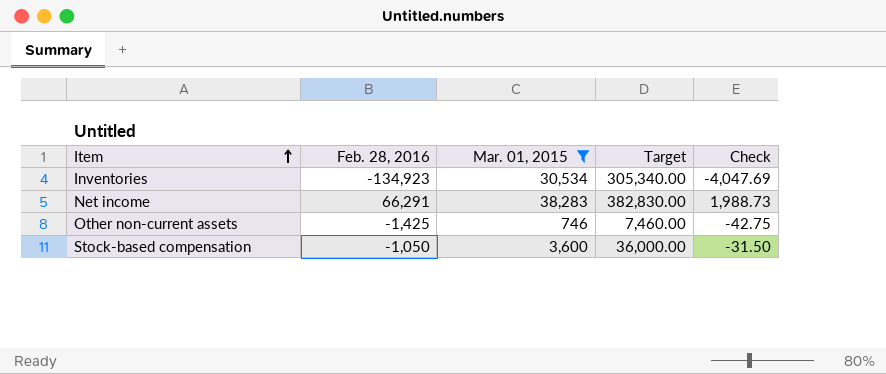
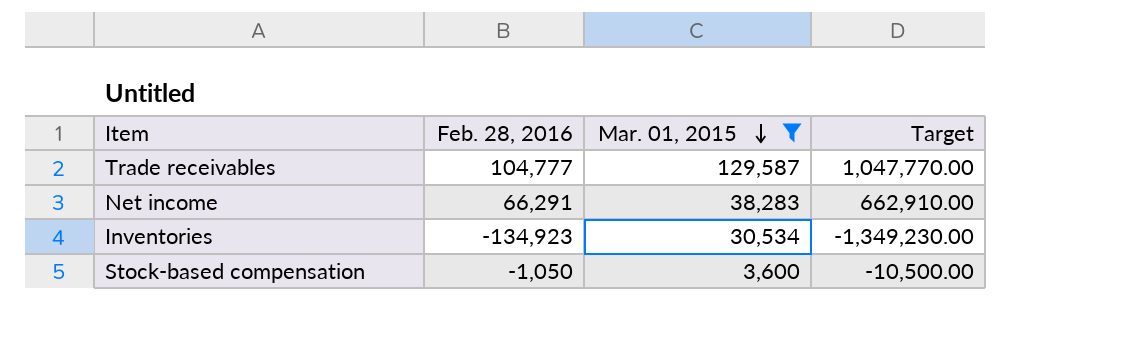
row order: Item ascending -> Mar. 01, 2015 descending
column Check | formula: [Feb. 28, 2016] * 0.03 -> none
column Target | formula: [Mar. 01, 2015] * 10 -> [Feb. 28, 2016] * 10
row Other non-current assets: -1,425 | 746 | 7,460.00 | -42.75 -> none
row Trade receivables: none -> 104,777 | 129,587 | 1,047,770.00

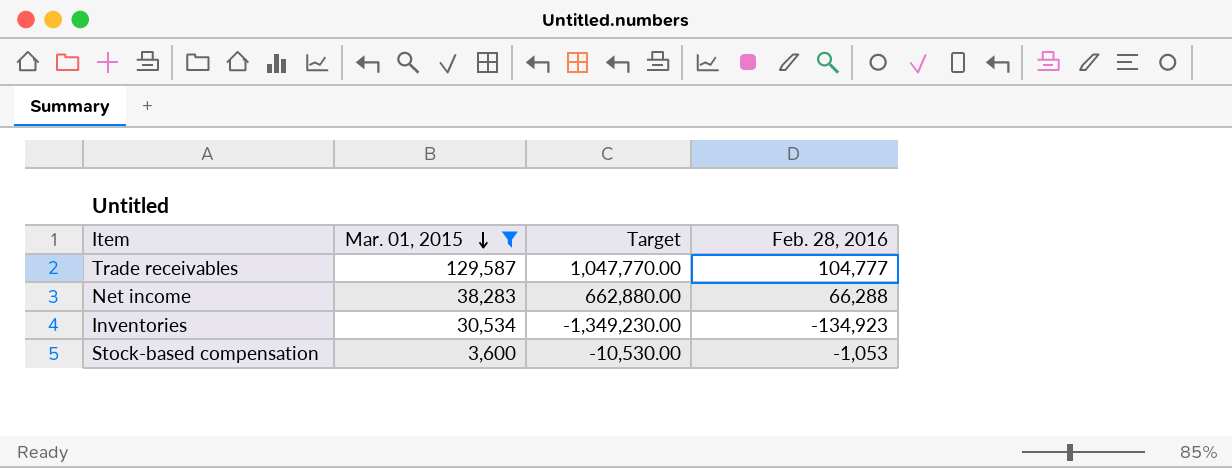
column Feb. 28, 2016 | position: 2 -> 4
Net income | Target: 662,910.00 -> 662,880.00
Net income | Feb. 28, 2016: 66,291 -> 66,288
Stock-based compensation | Target: -10,500.00 -> -10,530.00
Stock-based compensation | Feb. 28, 2016: -1,050 -> -1,053

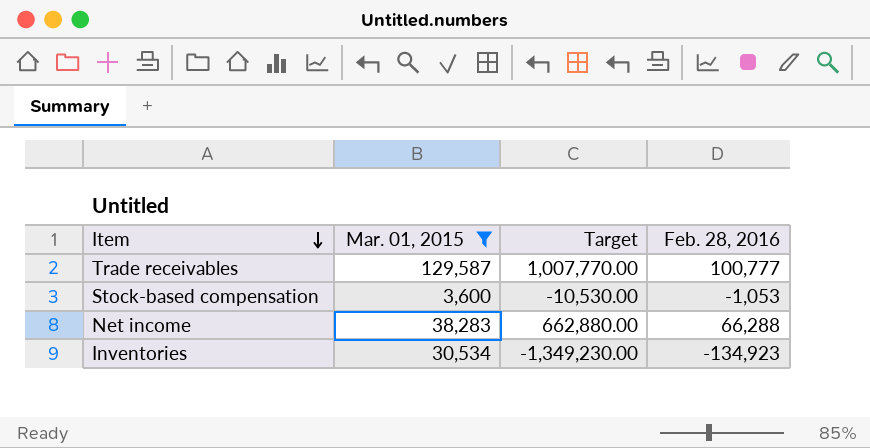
row order: Mar. 01, 2015 descending -> Item descending
Trade receivables | Target: 1,047,770.00 -> 1,007,770.00
Trade receivables | Feb. 28, 2016: 104,777 -> 100,777

